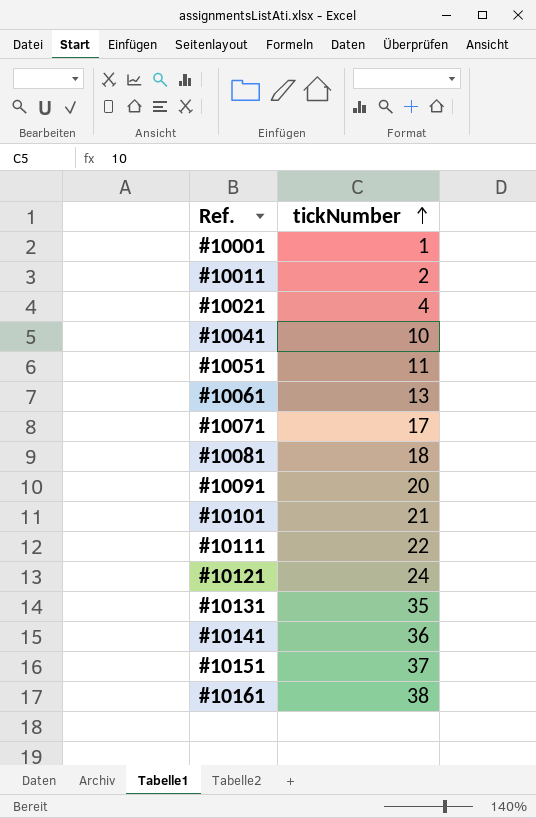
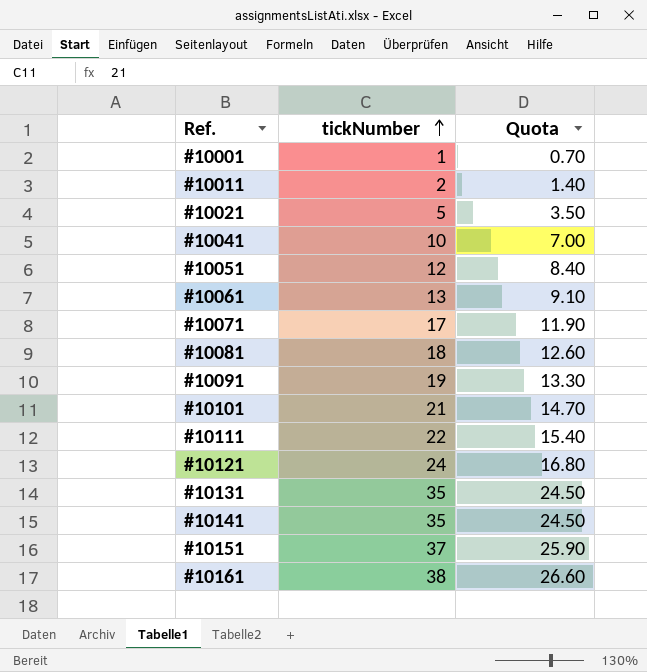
column Quota | formula: none -> [tickNumber] * 0.7
#10021 | tickNumber: 4 -> 5
#10051 | tickNumber: 11 -> 12
#10091 | tickNumber: 20 -> 19
#10141 | tickNumber: 36 -> 35

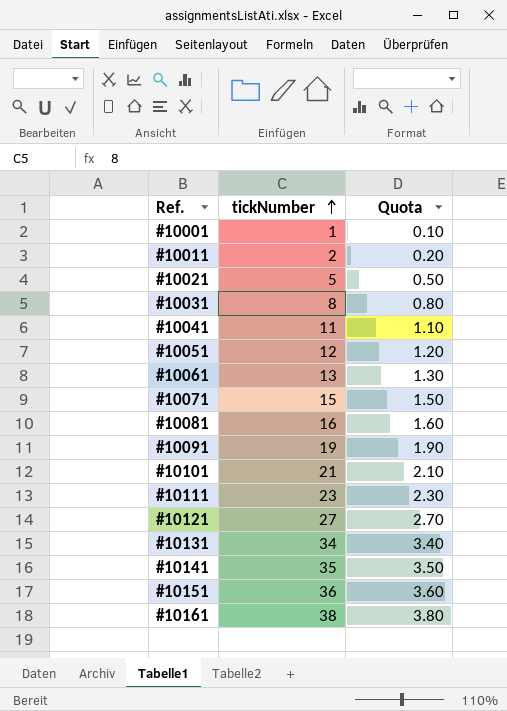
column Quota | formula: [tickNumber] * 0.7 -> [tickNumber] * 0.1
row #10031: none -> 8 | 0.80
#10041 | tickNumber: 10 -> 11
#10071 | tickNumber: 17 -> 15
#10081 | tickNumber: 18 -> 16
#10111 | tickNumber: 22 -> 23
#10121 | tickNumber: 24 -> 27
#10131 | tickNumber: 35 -> 34
#10151 | tickNumber: 37 -> 36

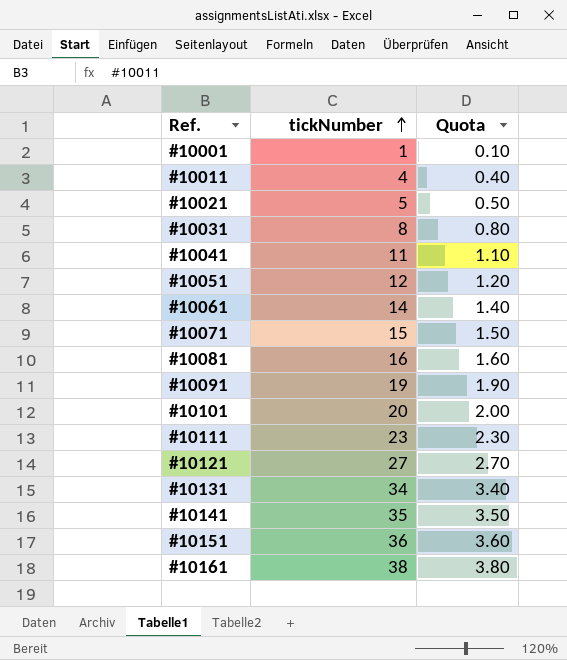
#10011 | tickNumber: 2 -> 4
#10011 | Quota: 0.20 -> 0.40
#10061 | tickNumber: 13 -> 14
#10061 | Quota: 1.30 -> 1.40
#10101 | tickNumber: 21 -> 20
#10101 | Quota: 2.10 -> 2.00

